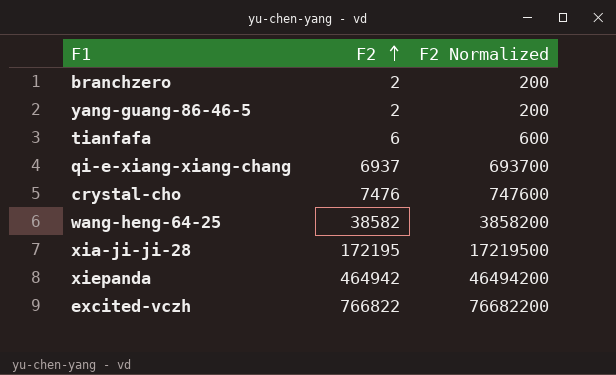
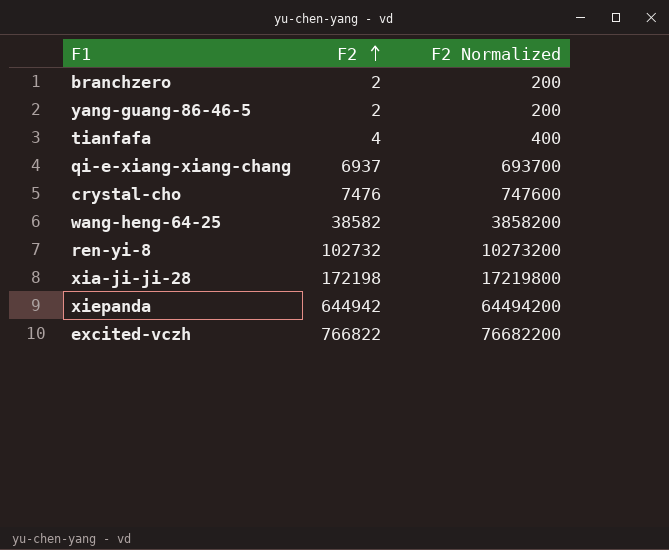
tianfafa | F2: 6 -> 4
tianfafa | F2 Normalized: 600 -> 400
row ren-yi-8: none -> 102732 | 10273200
xia-ji-ji-28 | F2: 172195 -> 172198
xia-ji-ji-28 | F2 Normalized: 17219500 -> 17219800
xiepanda | F2: 464942 -> 644942
xiepanda | F2 Normalized: 46494200 -> 64494200

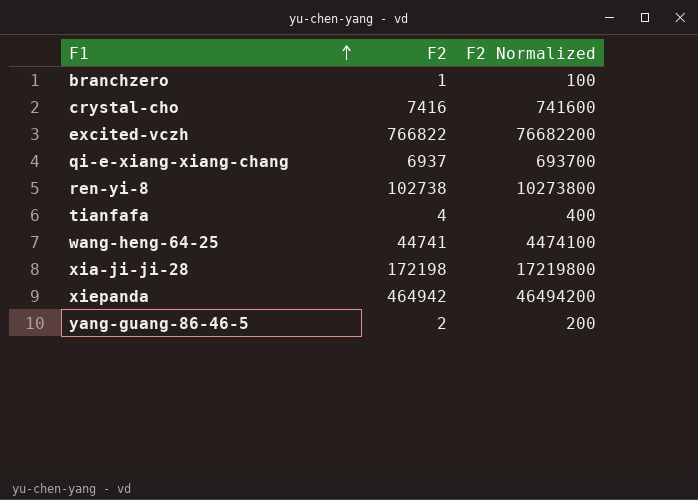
row order: F2 ascending -> F1 ascending
branchzero | F2: 2 -> 1
branchzero | F2 Normalized: 200 -> 100
crystal-cho | F2: 7476 -> 7416
crystal-cho | F2 Normalized: 747600 -> 741600
ren-yi-8 | F2: 102732 -> 102738
ren-yi-8 | F2 Normalized: 10273200 -> 10273800
wang-heng-64-25 | F2: 38582 -> 44741
wang-heng-64-25 | F2 Normalized: 3858200 -> 4474100
xiepanda | F2: 644942 -> 464942
xiepanda | F2 Normalized: 64494200 -> 46494200

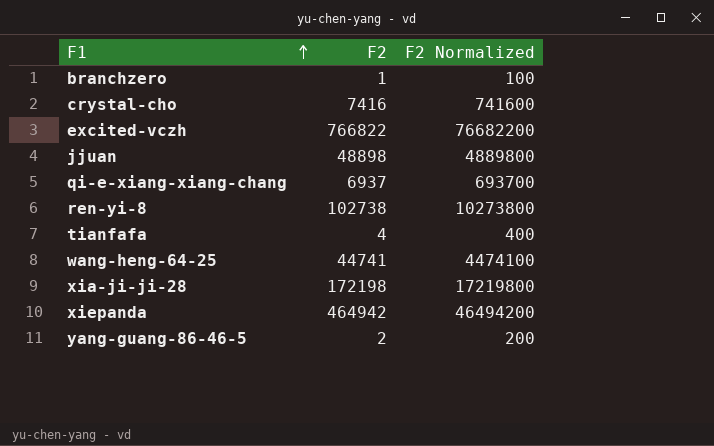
row jjuan: none -> 48898 | 4889800

